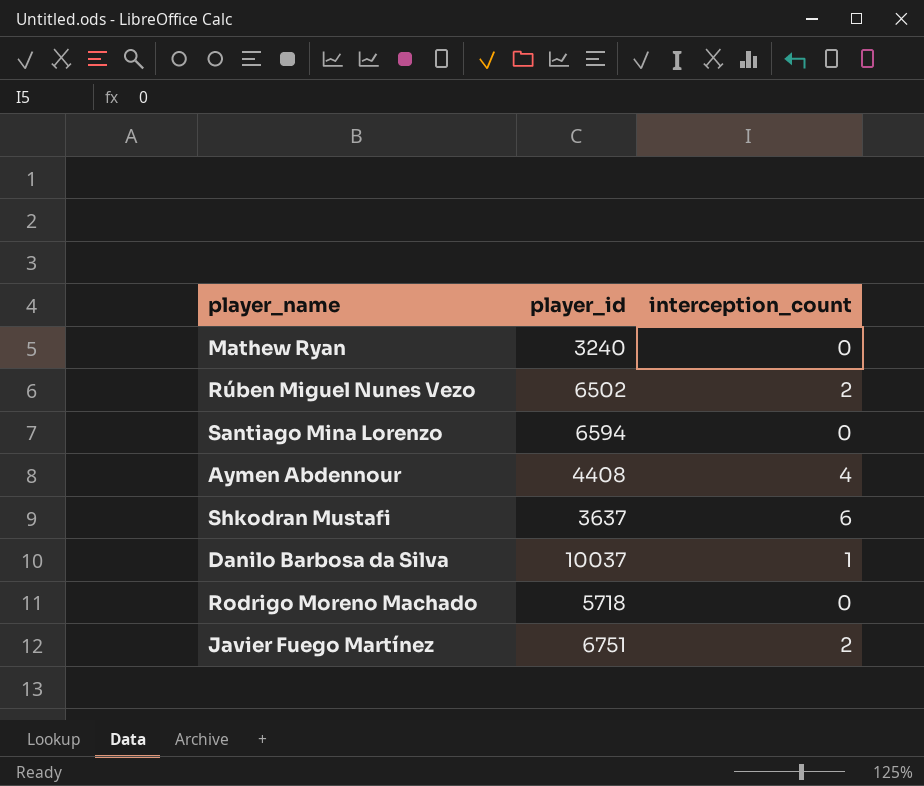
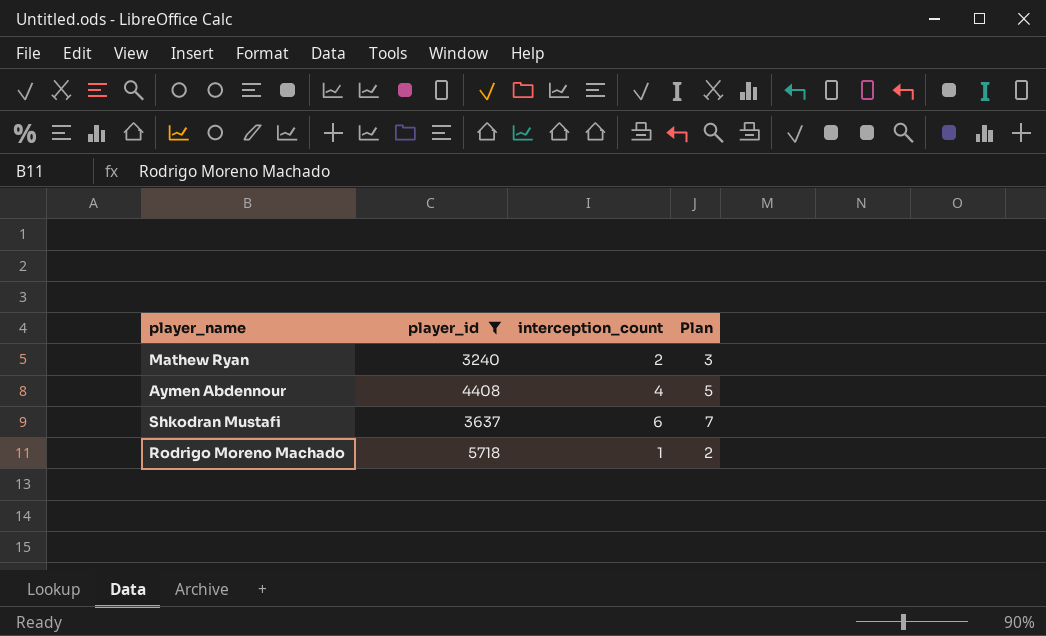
filter: none -> player_id <= 5718
column Plan | formula: none -> [interception_count] + 1
Mathew Ryan | interception_count: 0 -> 2
Rodrigo Moreno Machado | interception_count: 0 -> 1

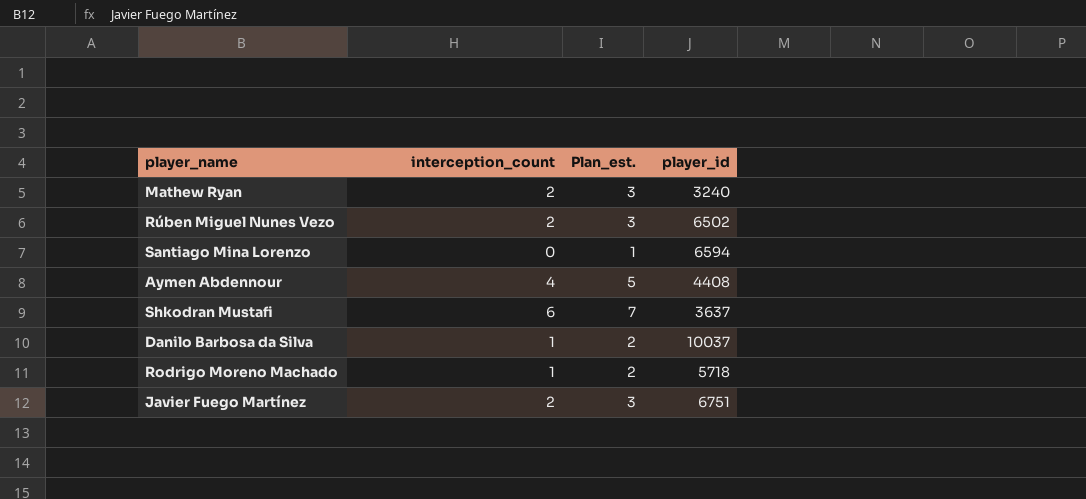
filter: player_id <= 5718 -> none
column name: Plan -> Plan_est.
column player_id | position: 2 -> 4

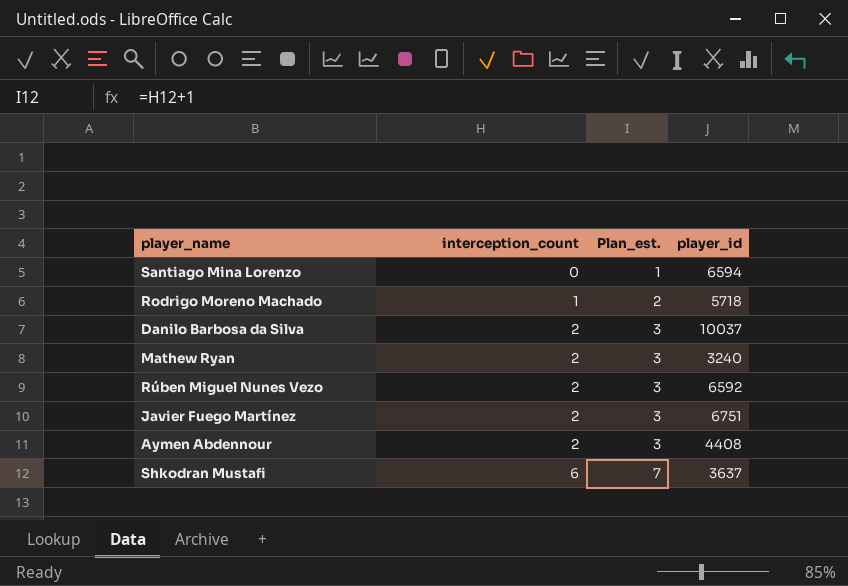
row order: none -> interception_count ascending
Danilo Barbosa da Silva | interception_count: 1 -> 2
Danilo Barbosa da Silva | Plan_est.: 2 -> 3
Rúben Miguel Nunes Vezo | player_id: 6502 -> 6592
Aymen Abdennour | interception_count: 4 -> 2
Aymen Abdennour | Plan_est.: 5 -> 3

